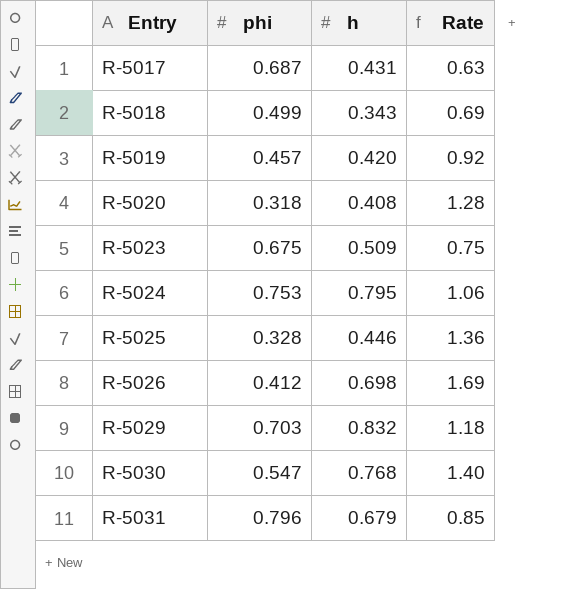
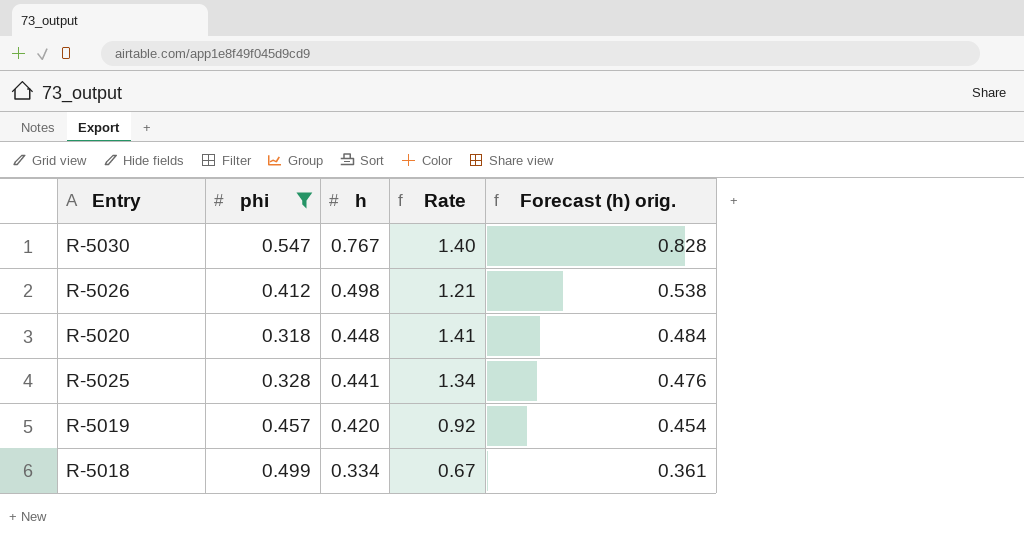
filter: none -> phi <= 0.547
row order: Entry ascending -> h descending
column Forecast (h) orig. | formula: none -> [h] * 1.08
R-5030 | h: 0.768 -> 0.767
R-5026 | h: 0.698 -> 0.498
R-5026 | Rate: 1.69 -> 1.21
R-5020 | h: 0.408 -> 0.448
R-5020 | Rate: 1.28 -> 1.41
R-5025 | h: 0.446 -> 0.441
R-5025 | Rate: 1.36 -> 1.34
R-5018 | h: 0.343 -> 0.334
R-5018 | Rate: 0.69 -> 0.67

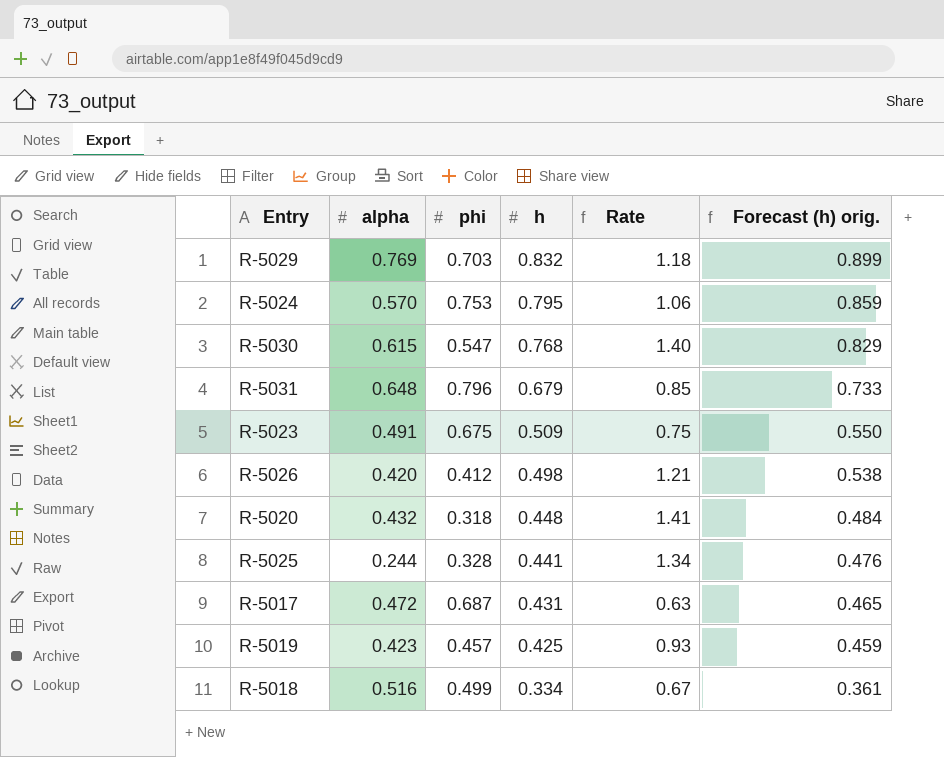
filter: phi <= 0.547 -> none
column alpha | position: none -> 2
R-5030 | h: 0.767 -> 0.768
R-5030 | Forecast (h) orig.: 0.828 -> 0.829
R-5019 | h: 0.420 -> 0.425
R-5019 | Rate: 0.92 -> 0.93
R-5019 | Forecast (h) orig.: 0.454 -> 0.459

